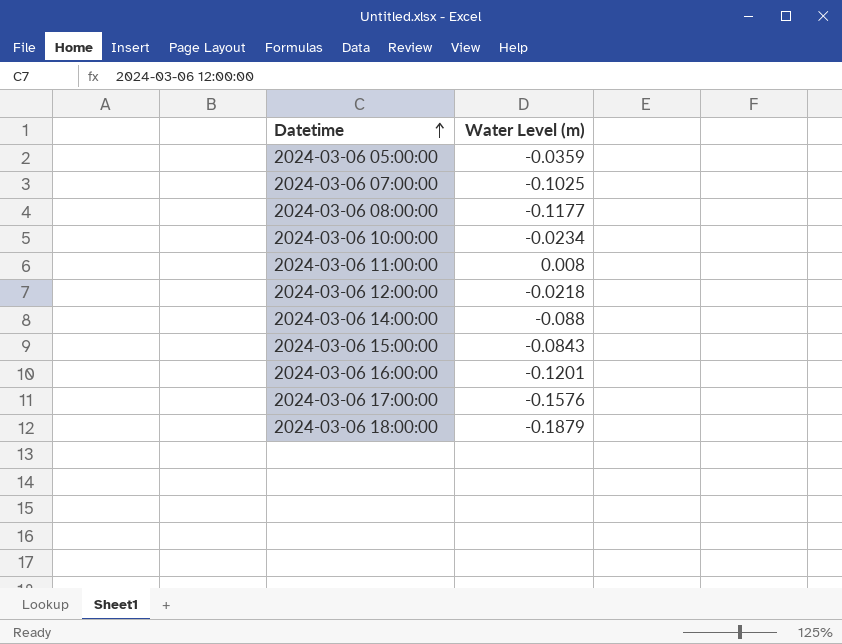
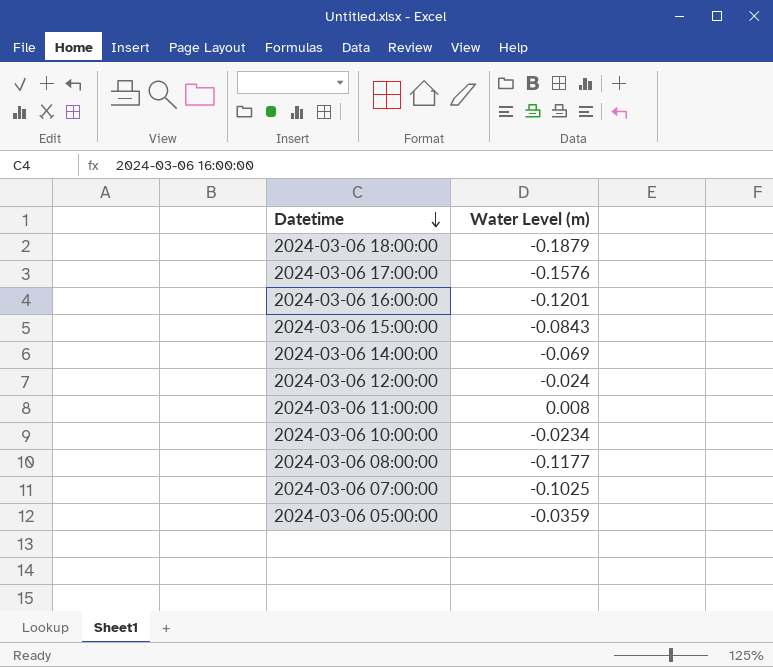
row order: Datetime ascending -> Datetime descending
2024-03-06 14:00:00 | Water Level (m): -0.088 -> -0.069
2024-03-06 12:00:00 | Water Level (m): -0.0218 -> -0.024

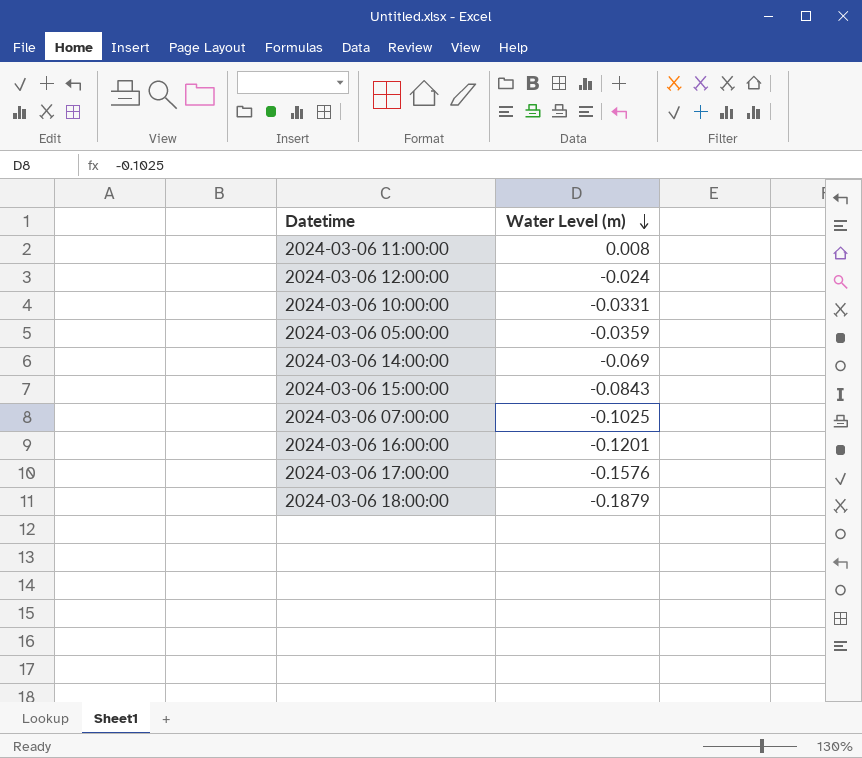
row order: Datetime descending -> Water Level (m) descending
row 2024-03-06 08:00:00: -0.1177 -> none
2024-03-06 10:00:00 | Water Level (m): -0.0234 -> -0.0331

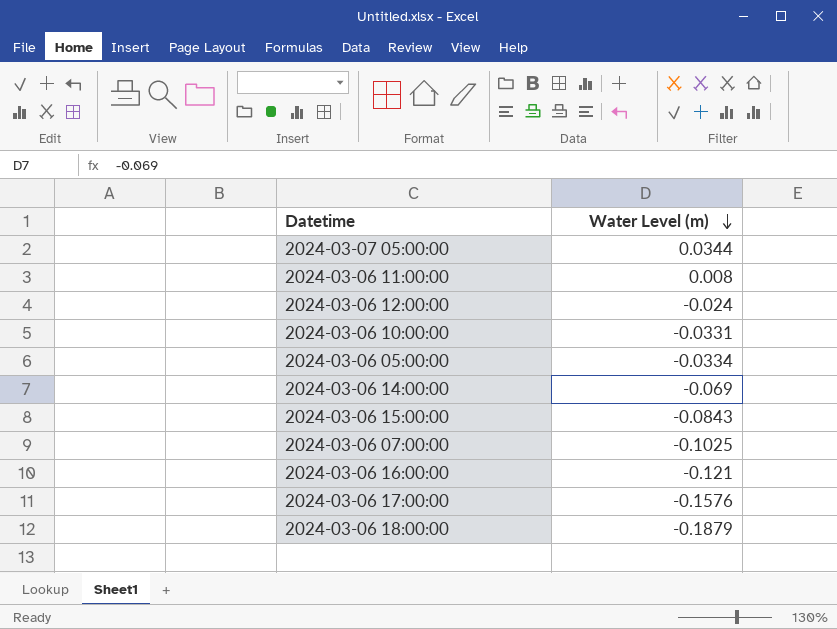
row 2024-03-07 05:00:00: none -> 0.0344
2024-03-06 05:00:00 | Water Level (m): -0.0359 -> -0.0334
2024-03-06 16:00:00 | Water Level (m): -0.1201 -> -0.121

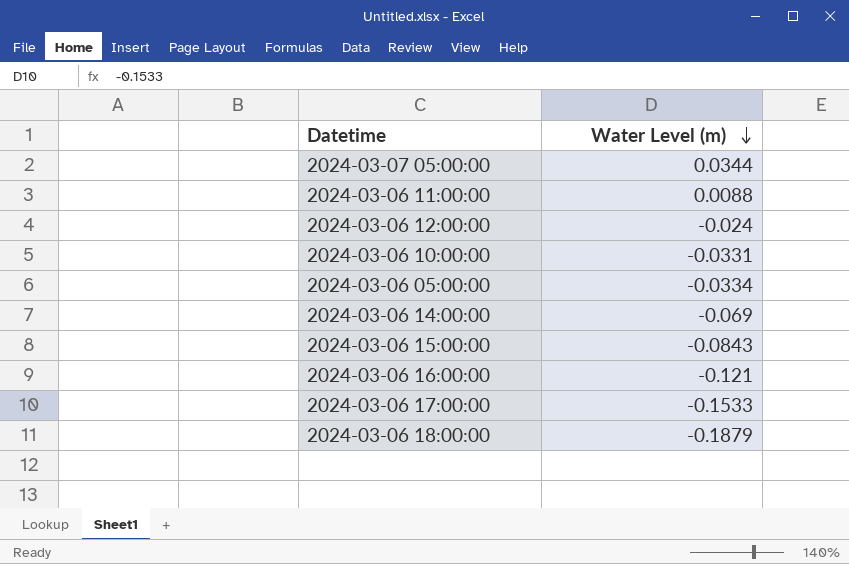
row 2024-03-06 07:00:00: -0.1025 -> none
2024-03-06 11:00:00 | Water Level (m): 0.008 -> 0.0088
2024-03-06 17:00:00 | Water Level (m): -0.1576 -> -0.1533

